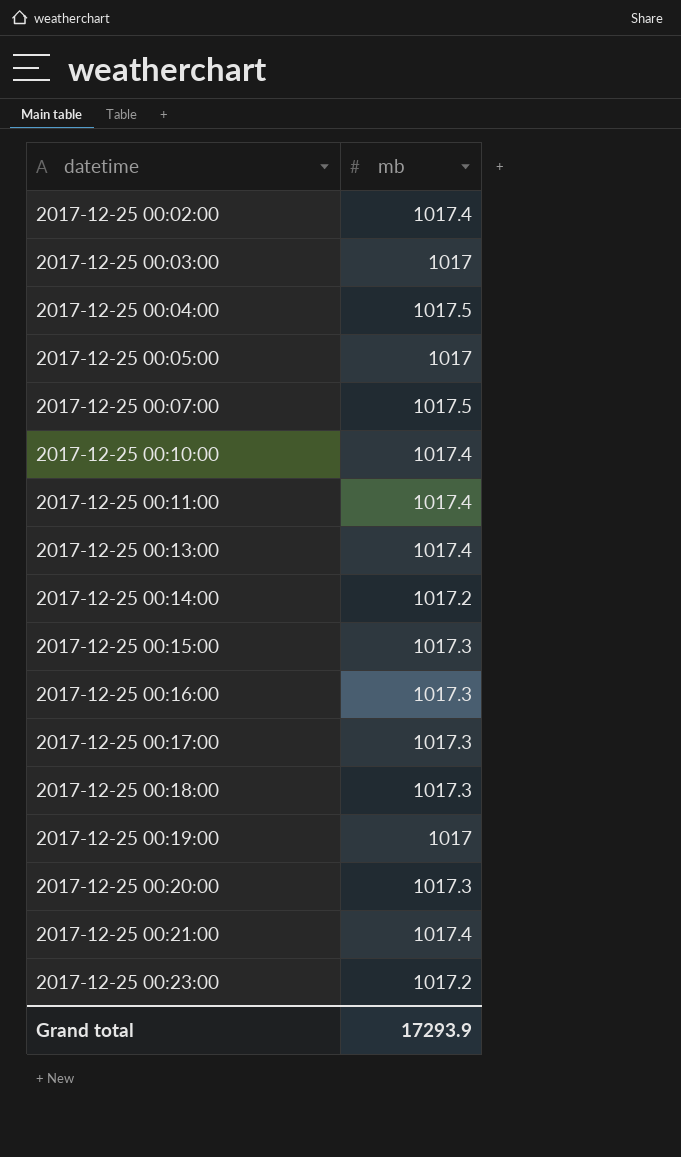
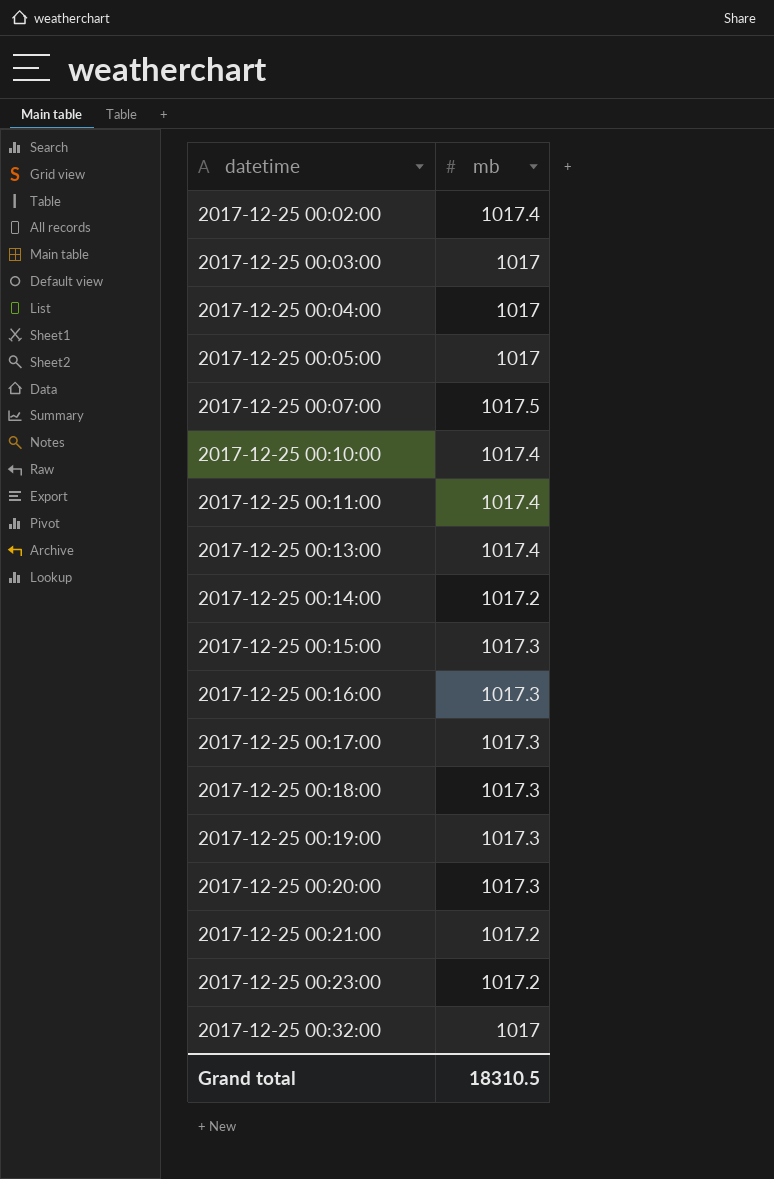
2017-12-25 00:04:00 | mb: 1017.5 -> 1017
2017-12-25 00:19:00 | mb: 1017 -> 1017.3
2017-12-25 00:21:00 | mb: 1017.4 -> 1017.2
row 2017-12-25 00:32:00: none -> 1017
Grand total | mb: 17293.9 -> 18310.5

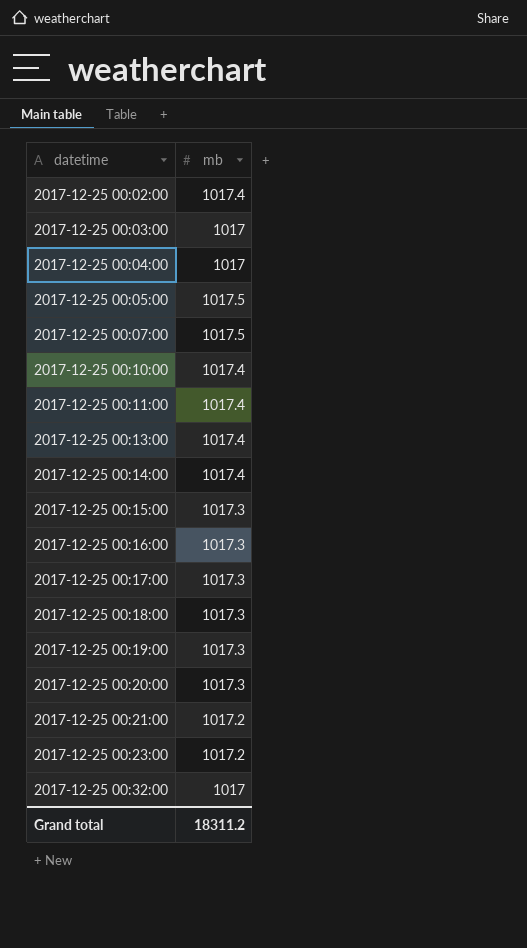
2017-12-25 00:05:00 | mb: 1017 -> 1017.5
2017-12-25 00:14:00 | mb: 1017.2 -> 1017.4
Grand total | mb: 18310.5 -> 18311.2

